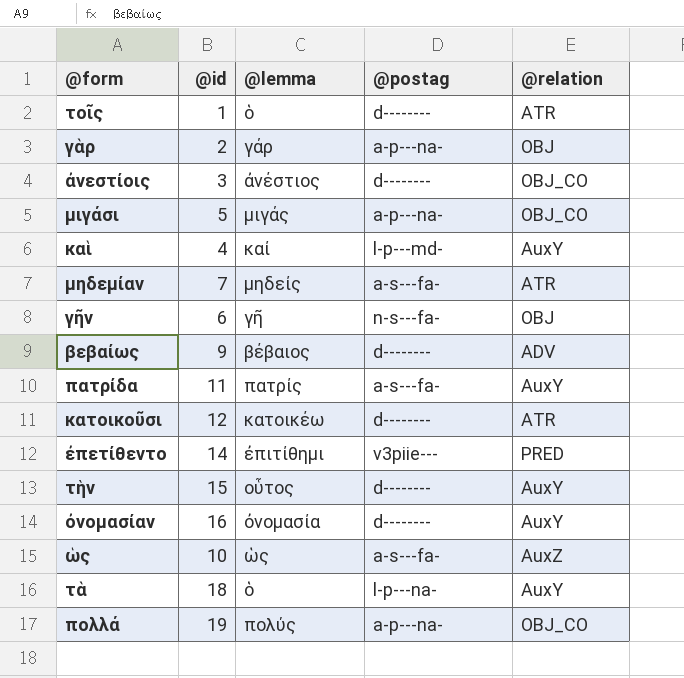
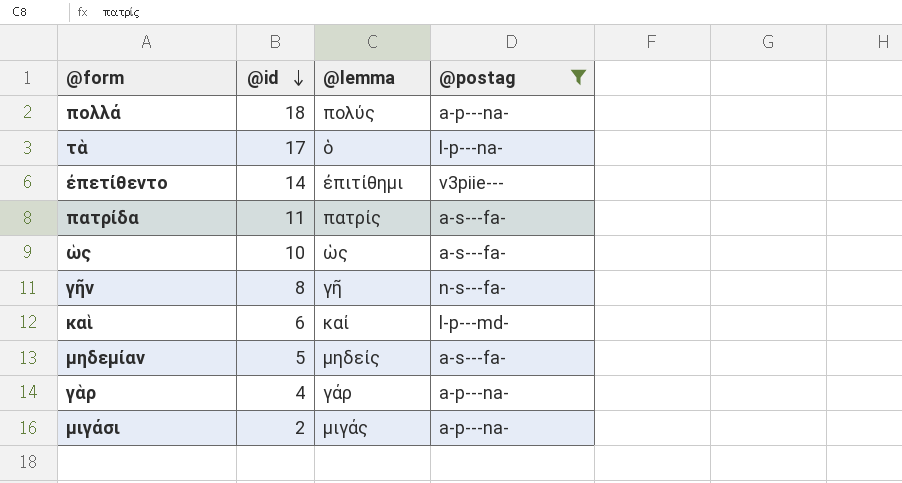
filter: none -> @postag != d--------
row order: none -> @id descending
column @relation | position: 5 -> none
πολλά | @id: 19 -> 18
τὰ | @id: 18 -> 17
γῆν | @id: 6 -> 8
καὶ | @id: 4 -> 6
μηδεμίαν | @id: 7 -> 5
γὰρ | @id: 2 -> 4
μιγάσι | @id: 5 -> 2

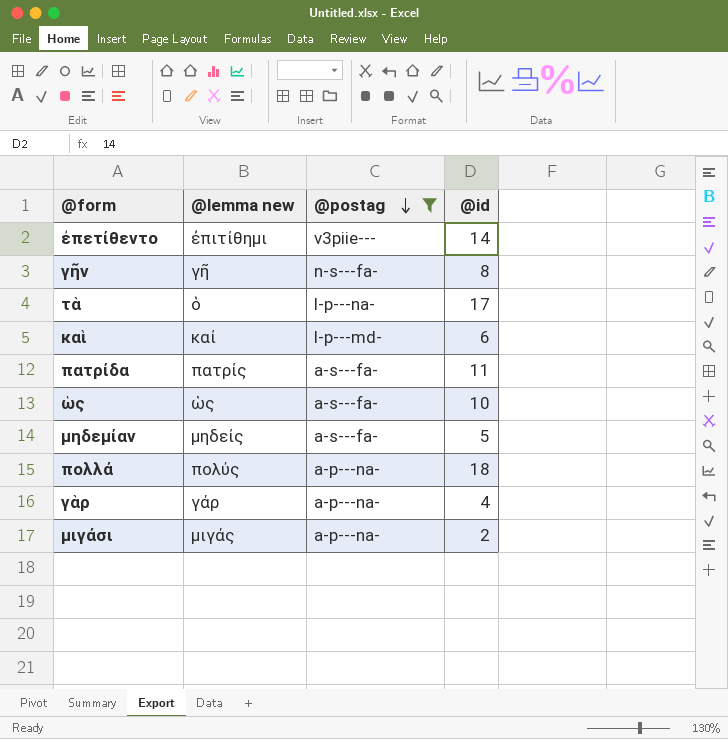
row order: @id descending -> @postag descending
column name: @lemma -> @lemma new
column @id | position: 2 -> 4

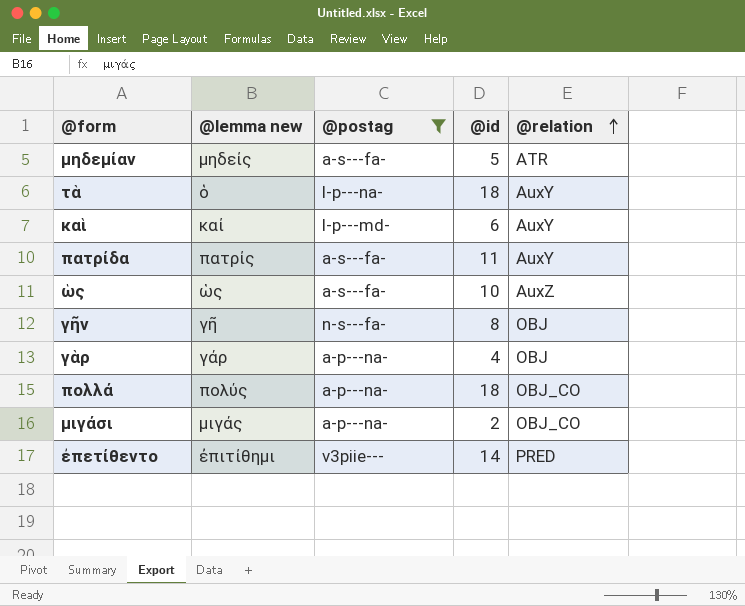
row order: @postag descending -> @relation ascending
column @relation | position: none -> 5
τὰ | @id: 17 -> 18

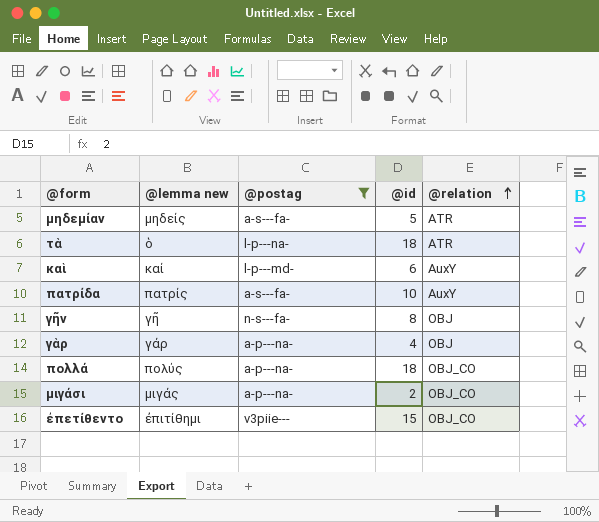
row ὡς: ὡς | a-s---fa- | 10 | AuxZ -> none
τὰ | @relation: AuxY -> ATR
πατρίδα | @id: 11 -> 10
ἐπετίθεντο | @id: 14 -> 15
ἐπετίθεντο | @relation: PRED -> OBJ_CO

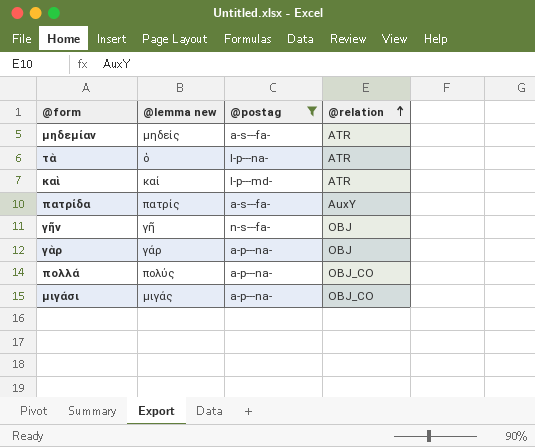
column @id | position: 4 -> none
row ἐπετίθεντο: ἐπιτίθημι | v3piie--- | 15 | OBJ_CO -> none
καὶ | @relation: AuxY -> ATR

